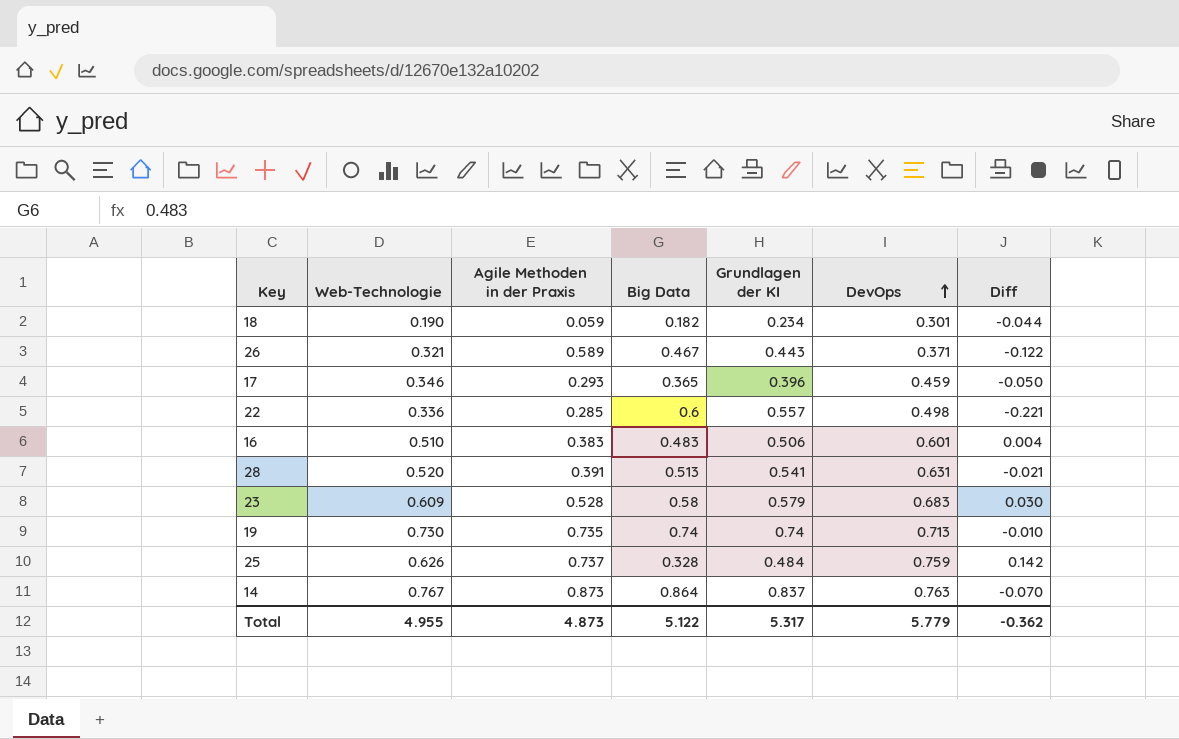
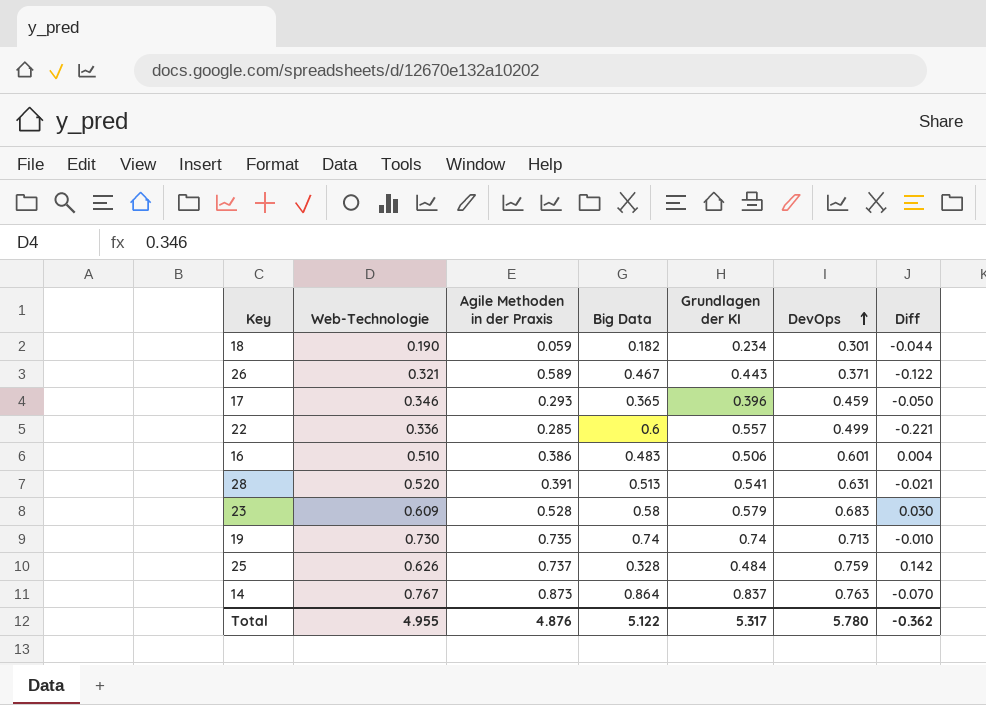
22 | DevOps: 0.498 -> 0.499
16 | Agile Methoden in der Praxis: 0.383 -> 0.386
Total | Agile Methoden in der Praxis: 4.873 -> 4.876
Total | DevOps: 5.779 -> 5.780

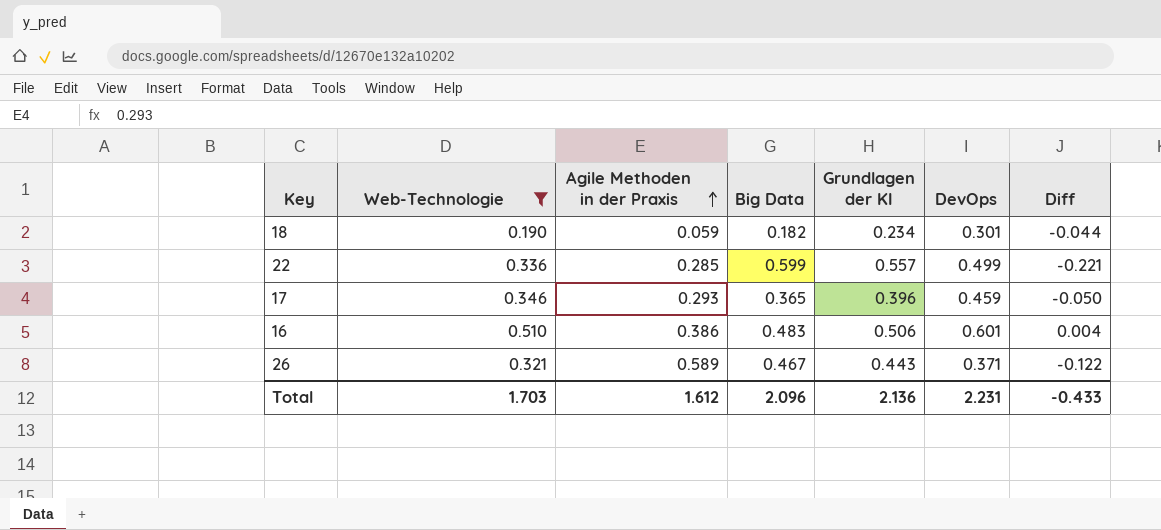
filter: none -> Web-Technologie <= 0.510
row order: DevOps ascending -> Agile Methoden in der Praxis ascending
22 | Big Data: 0.6 -> 0.599
Total | Web-Technologie: 4.955 -> 1.703
Total | Agile Methoden in der Praxis: 4.876 -> 1.612
Total | Big Data: 5.122 -> 2.096
Total | Grundlagen der KI: 5.317 -> 2.136
Total | DevOps: 5.780 -> 2.231
Total | Diff: -0.362 -> -0.433

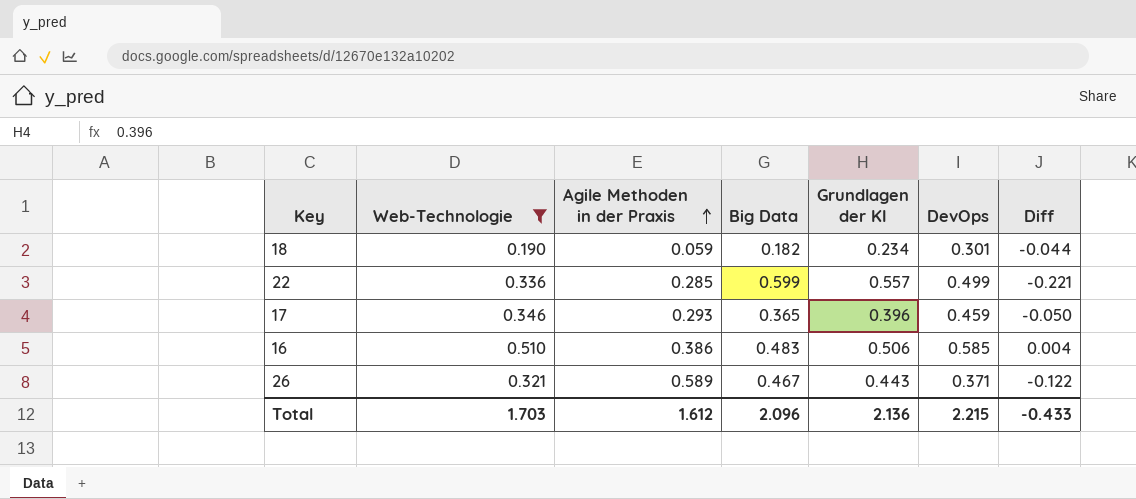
16 | DevOps: 0.601 -> 0.585
Total | DevOps: 2.231 -> 2.215

